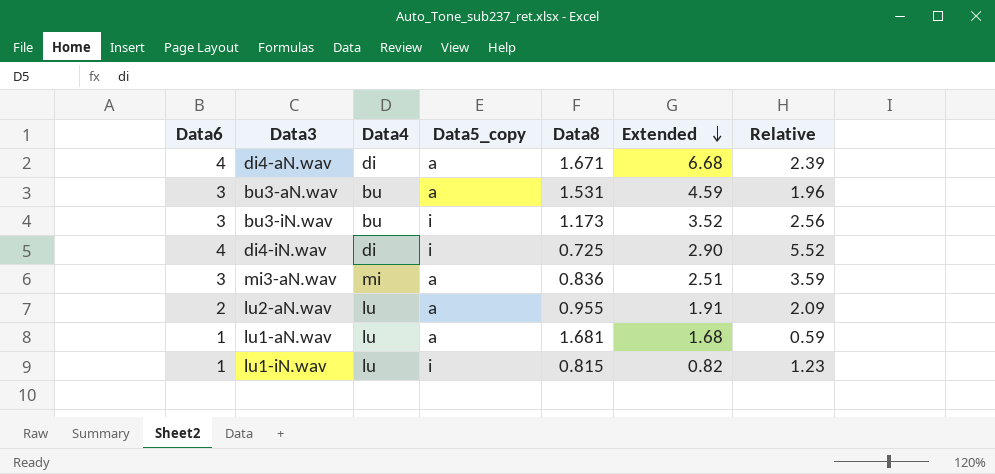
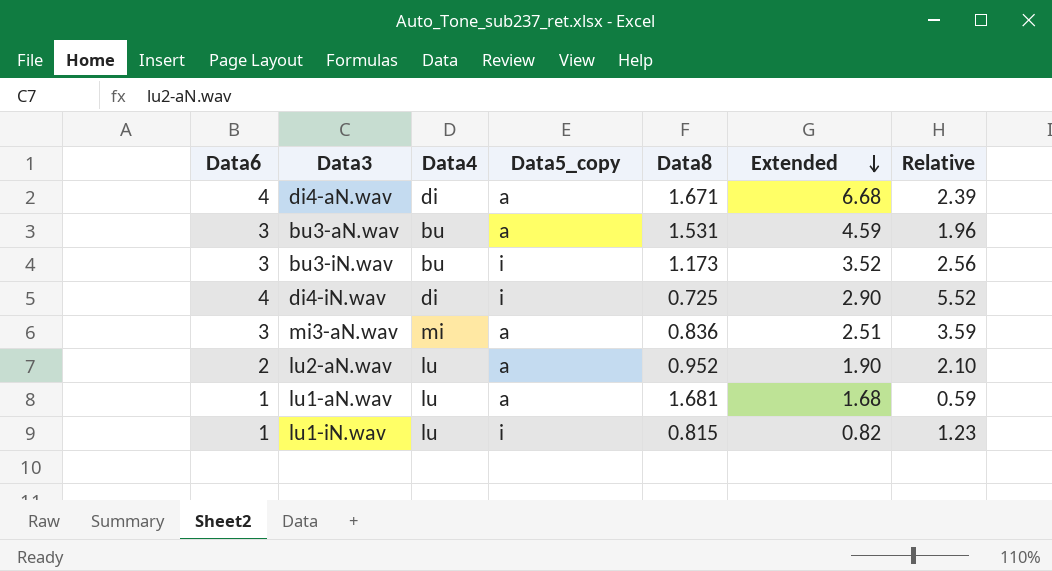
lu2-aN.wav | Data8: 0.955 -> 0.952
lu2-aN.wav | Extended: 1.91 -> 1.90
lu2-aN.wav | Relative: 2.09 -> 2.10

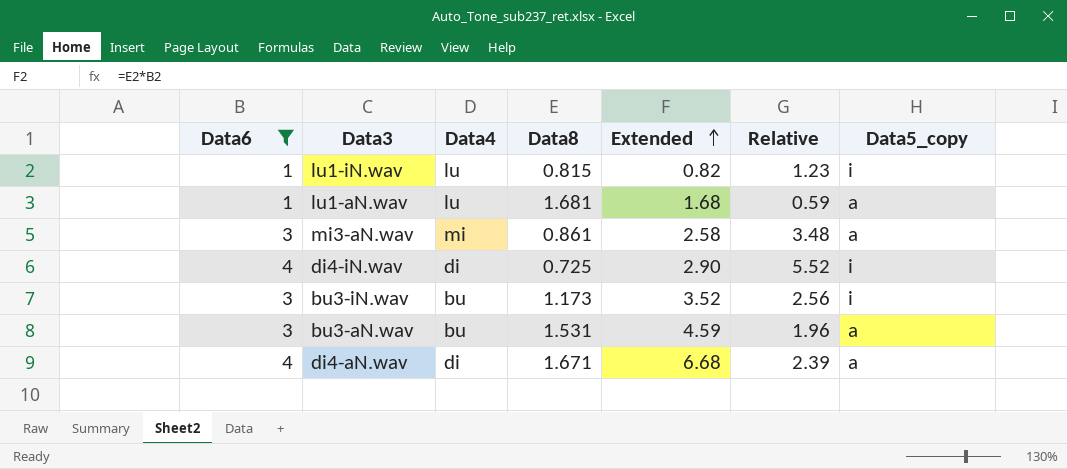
filter: none -> Data6 != 2
row order: Extended descending -> Extended ascending
column Data5_copy | position: 4 -> 7
mi3-aN.wav | Data8: 0.836 -> 0.861
mi3-aN.wav | Extended: 2.51 -> 2.58
mi3-aN.wav | Relative: 3.59 -> 3.48

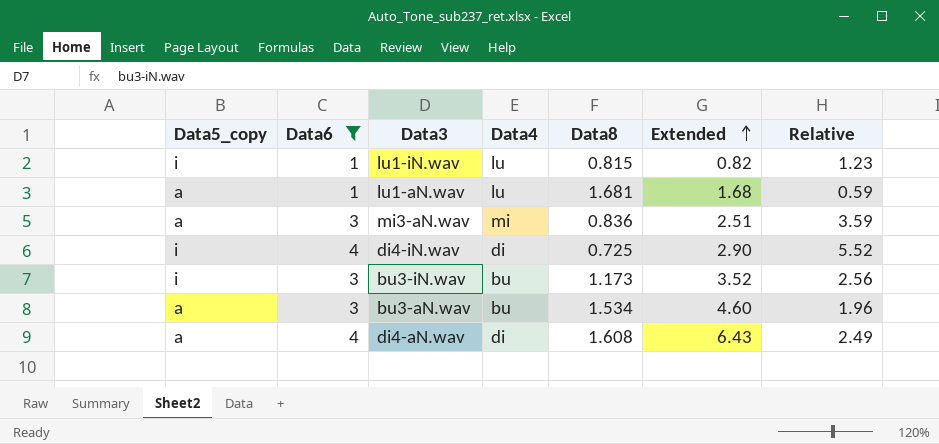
column Data5_copy | position: 7 -> 1
mi3-aN.wav | Data8: 0.861 -> 0.836
mi3-aN.wav | Extended: 2.58 -> 2.51
mi3-aN.wav | Relative: 3.48 -> 3.59
bu3-aN.wav | Data8: 1.531 -> 1.534
bu3-aN.wav | Extended: 4.59 -> 4.60
di4-aN.wav | Data8: 1.671 -> 1.608
di4-aN.wav | Extended: 6.68 -> 6.43
di4-aN.wav | Relative: 2.39 -> 2.49

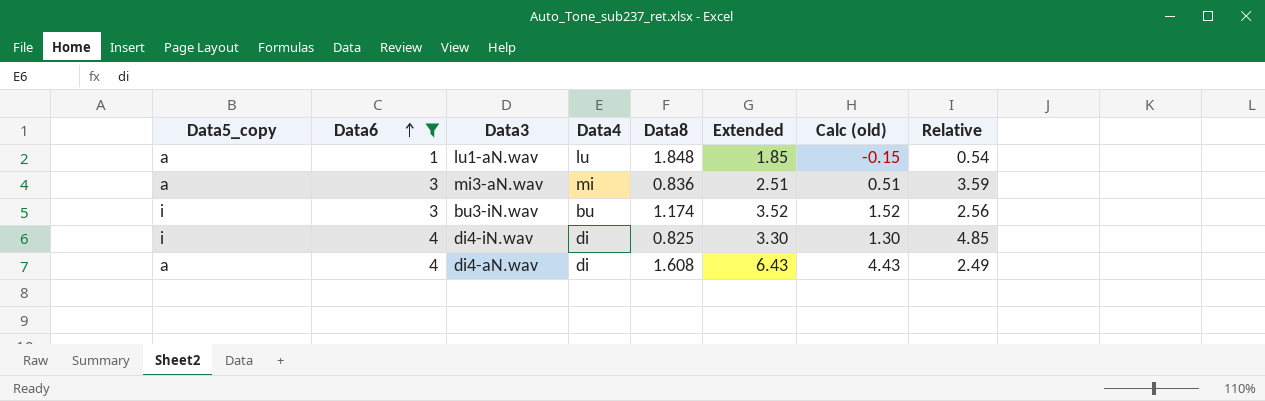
row order: Extended ascending -> Data6 ascending
column Calc (old) | formula: none -> [Extended] - 2
row lu1-iN.wav: i | 1 | lu | 0.815 | 0.82 | 1.23 -> none
row bu3-aN.wav: a | 3 | bu | 1.534 | 4.60 | 1.96 -> none
lu1-aN.wav | Data8: 1.681 -> 1.848
lu1-aN.wav | Extended: 1.68 -> 1.85
lu1-aN.wav | Relative: 0.59 -> 0.54
bu3-iN.wav | Data8: 1.173 -> 1.174
di4-iN.wav | Data8: 0.725 -> 0.825
di4-iN.wav | Extended: 2.90 -> 3.30
di4-iN.wav | Relative: 5.52 -> 4.85

